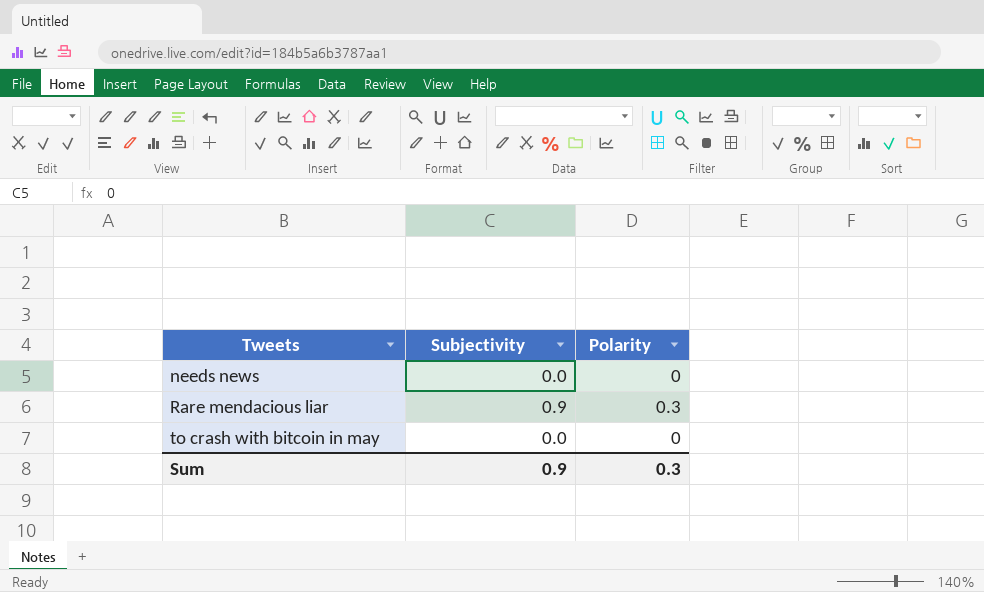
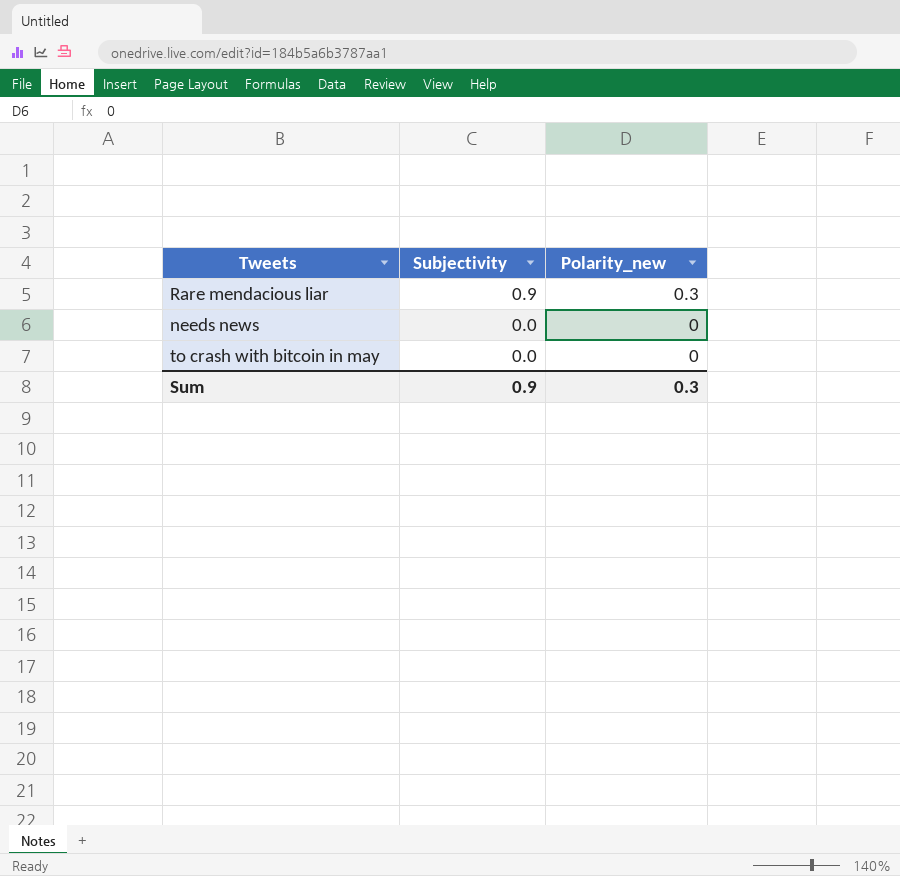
row order: Tweets ascending -> Subjectivity descending
column name: Polarity -> Polarity_new

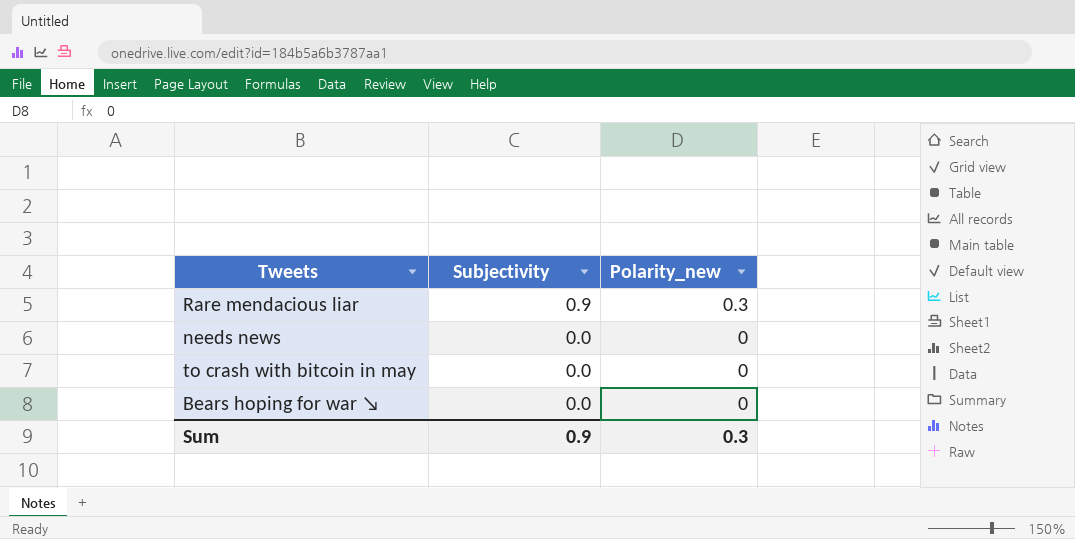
row Bears hoping for war ↘: none -> 0.0 | 0

